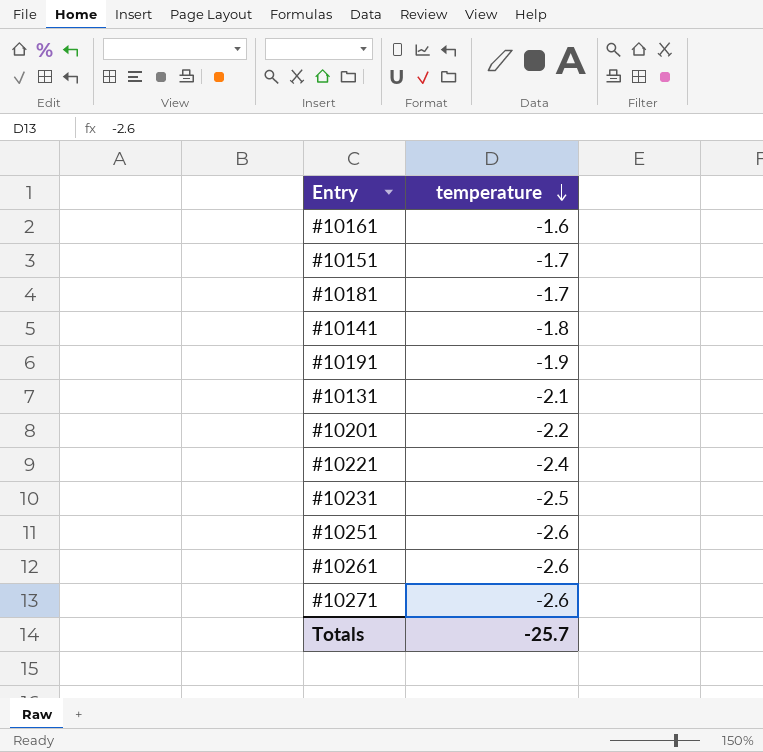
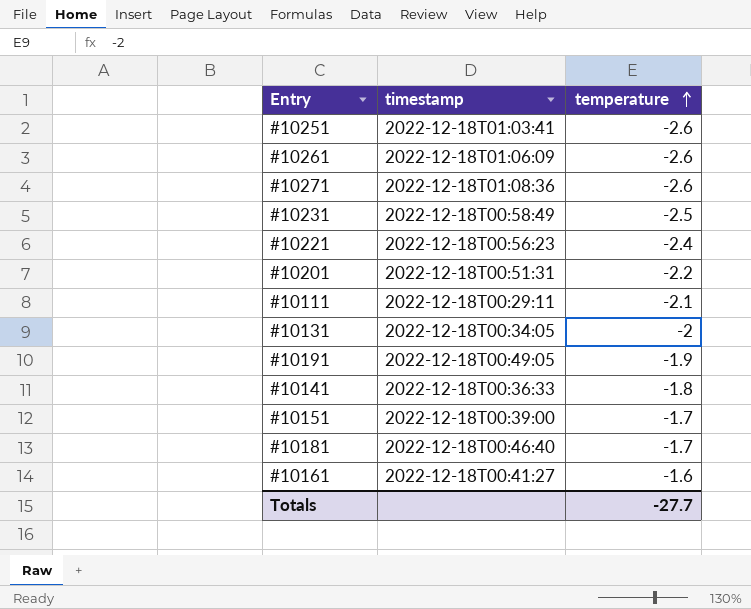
row order: temperature descending -> temperature ascending
column timestamp | position: none -> 2
row #10111: none -> 2022-12-18T00:29:11 | -2.1
#10131 | temperature: -2.1 -> -2
Totals | temperature: -25.7 -> -27.7

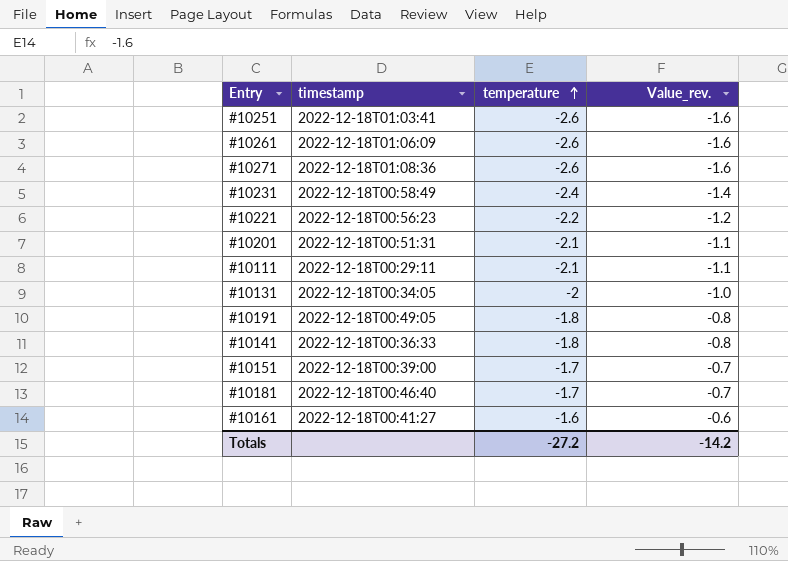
column Value_rev. | formula: none -> [temperature] + 1
#10231 | temperature: -2.5 -> -2.4
#10221 | temperature: -2.4 -> -2.2
#10201 | temperature: -2.2 -> -2.1
#10191 | temperature: -1.9 -> -1.8
Totals | temperature: -27.7 -> -27.2

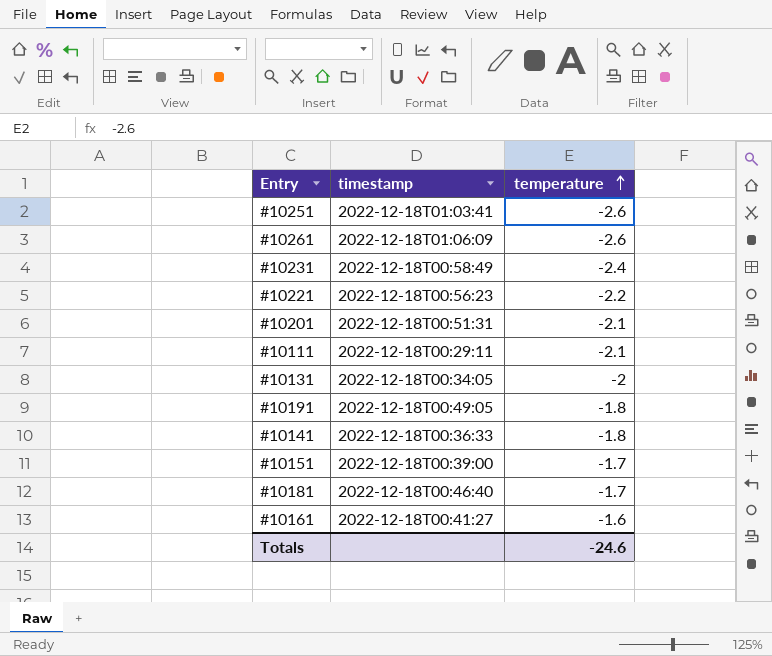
column Value_rev. | formula: [temperature] + 1 -> none
row #10271: 2022-12-18T01:08:36 | -2.6 | -1.6 -> none
Totals | temperature: -27.2 -> -24.6

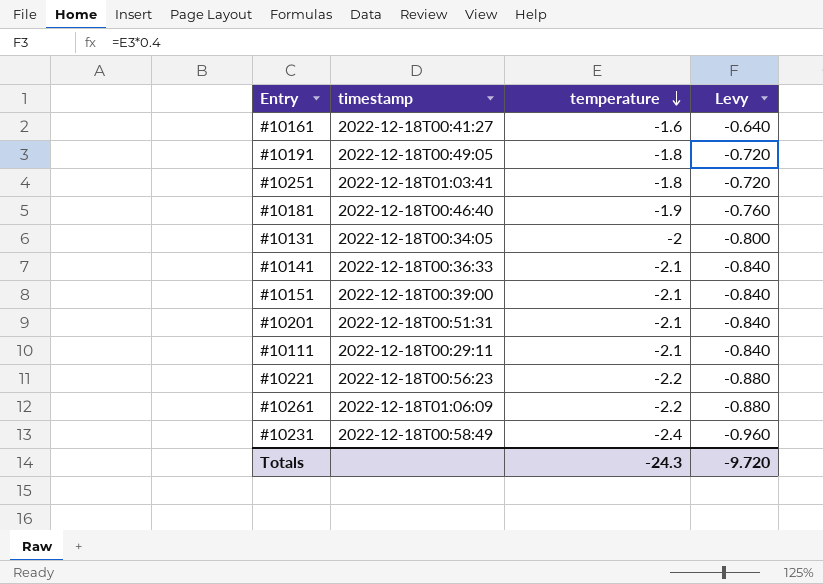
row order: temperature ascending -> temperature descending
column Levy | formula: none -> [temperature] * 0.4
#10251 | temperature: -2.6 -> -1.8
#10181 | temperature: -1.7 -> -1.9
#10141 | temperature: -1.8 -> -2.1
#10151 | temperature: -1.7 -> -2.1
#10261 | temperature: -2.6 -> -2.2
Totals | temperature: -24.6 -> -24.3

